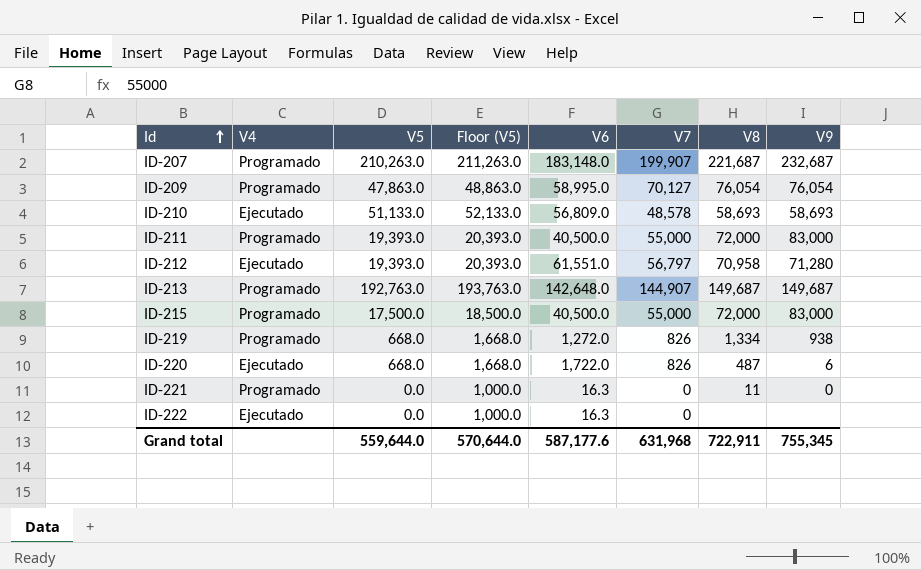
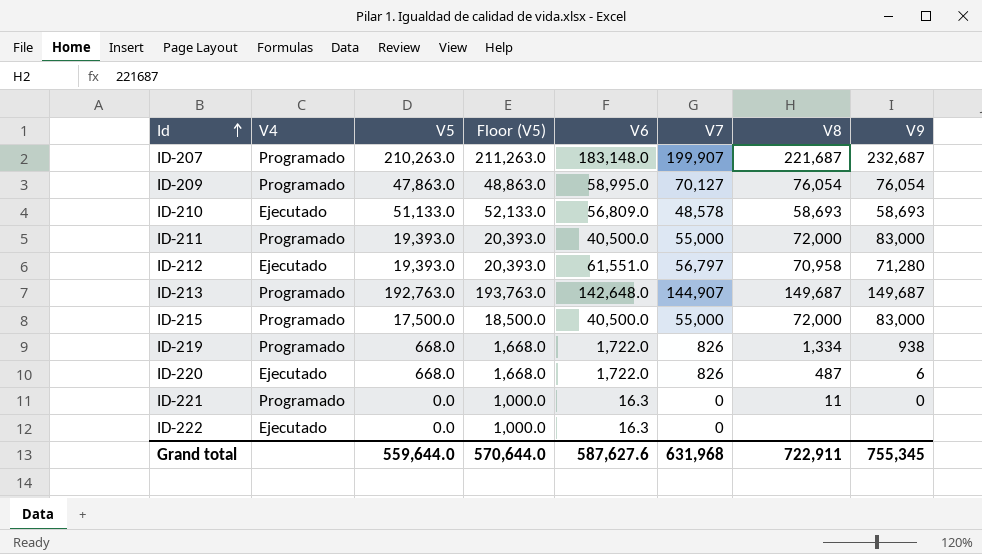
ID-219 | V6: 1,272.0 -> 1,722.0
Grand total | V6: 587,177.6 -> 587,627.6

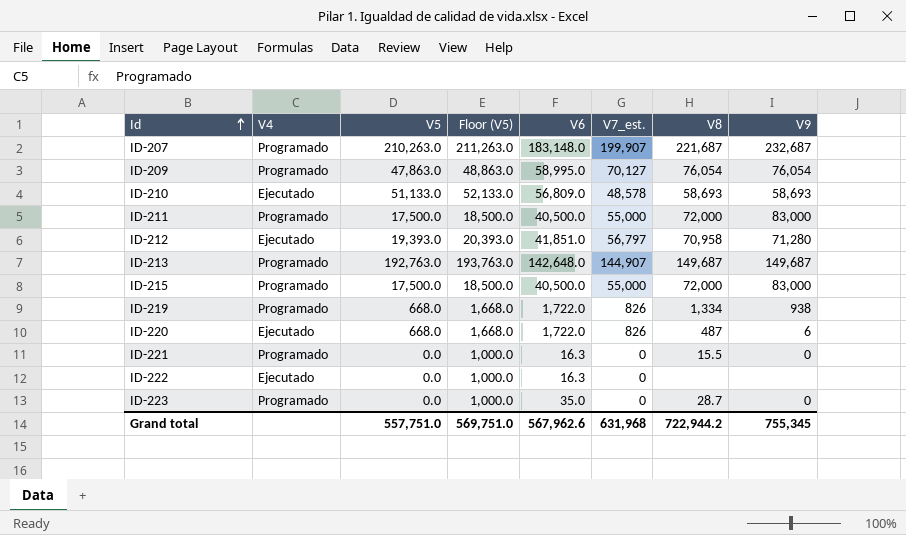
column name: V7 -> V7_est.
ID-211 | V5: 19,393.0 -> 17,500.0
ID-211 | Floor (V5): 20,393.0 -> 18,500.0
ID-212 | V6: 61,551.0 -> 41,851.0
ID-221 | V8: 11 -> 15.5
row ID-223: none -> Programado | 0.0 | 1,000.0 | 35.0 | 0 | 28.7 | 0
Grand total | V5: 559,644.0 -> 557,751.0
Grand total | Floor (V5): 570,644.0 -> 569,751.0
Grand total | V6: 587,627.6 -> 567,962.6
Grand total | V8: 722,911 -> 722,944.2

